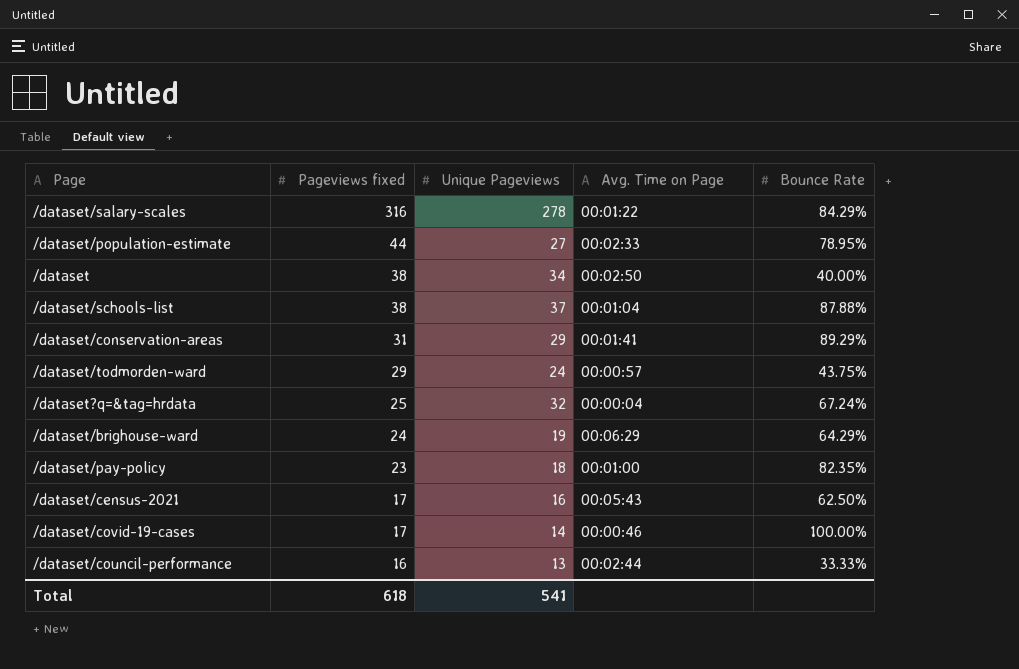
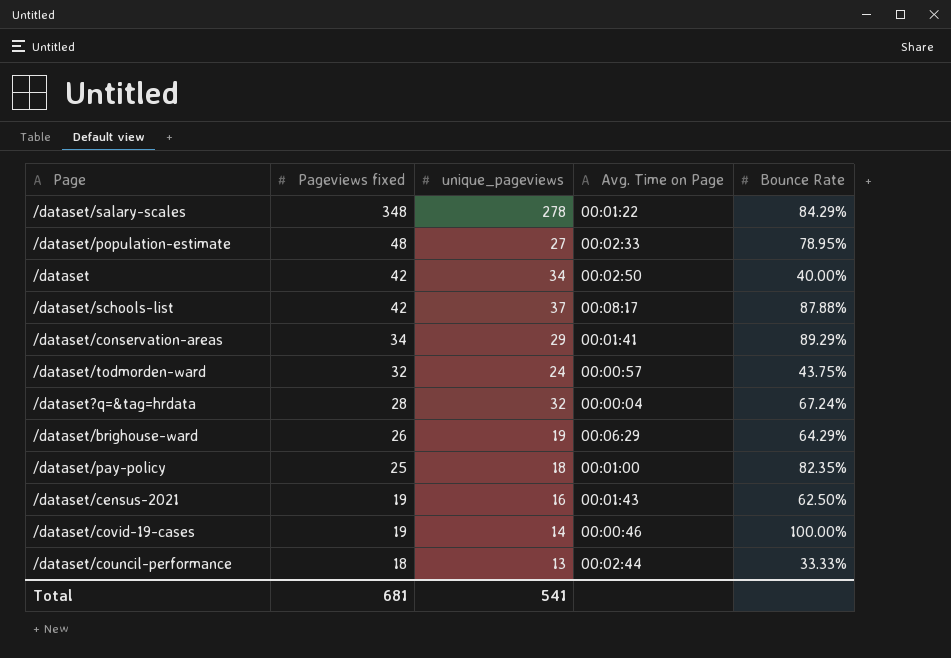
column name: Unique Pageviews -> unique_pageviews
/dataset/salary-scales | Pageviews fixed: 316 -> 348
/dataset/population-estimate | Pageviews fixed: 44 -> 48
/dataset | Pageviews fixed: 38 -> 42
/dataset/schools-list | Pageviews fixed: 38 -> 42
/dataset/schools-list | Avg. Time on Page: 00:01:04 -> 00:08:17
/dataset/conservation-areas | Pageviews fixed: 31 -> 34
/dataset/todmorden-ward | Pageviews fixed: 29 -> 32
/dataset?q=&tag=hrdata | Pageviews fixed: 25 -> 28
/dataset/brighouse-ward | Pageviews fixed: 24 -> 26
/dataset/pay-policy | Pageviews fixed: 23 -> 25
/dataset/census-2021 | Pageviews fixed: 17 -> 19
/dataset/census-2021 | Avg. Time on Page: 00:05:43 -> 00:01:43
/dataset/covid-19-cases | Pageviews fixed: 17 -> 19
/dataset/council-performance | Pageviews fixed: 16 -> 18
Total | Pageviews fixed: 618 -> 681

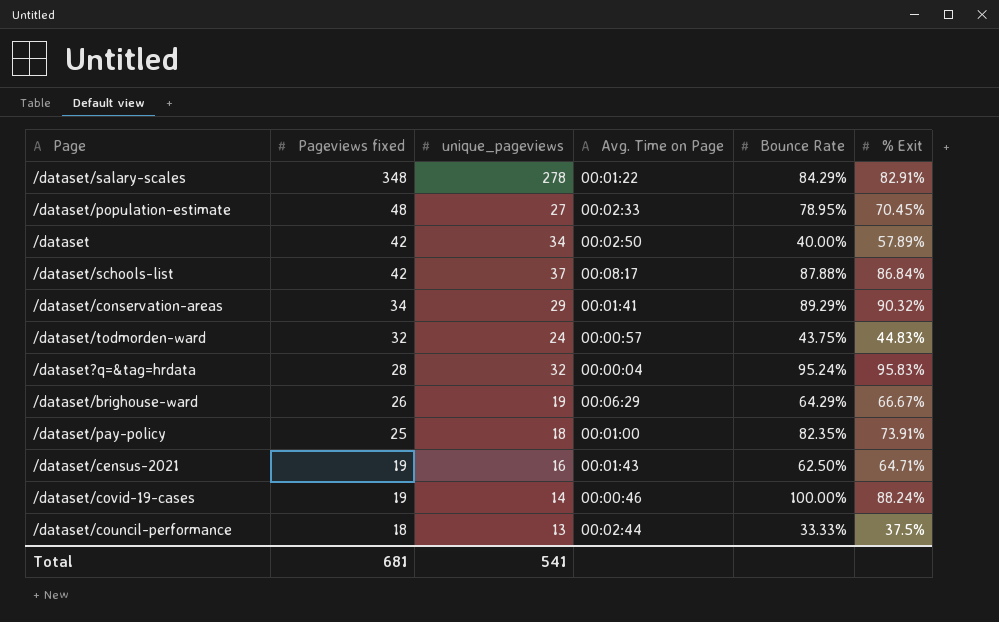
column % Exit | position: none -> 6
/dataset?q=&tag=hrdata | Bounce Rate: 67.24% -> 95.24%

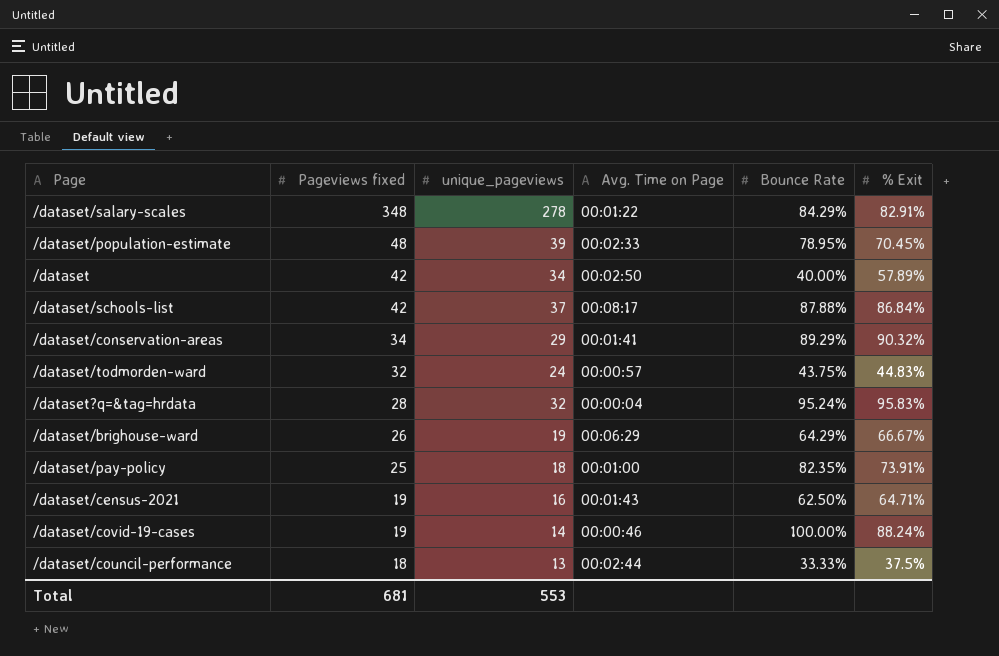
/dataset/population-estimate | unique_pageviews: 27 -> 39
Total | unique_pageviews: 541 -> 553

